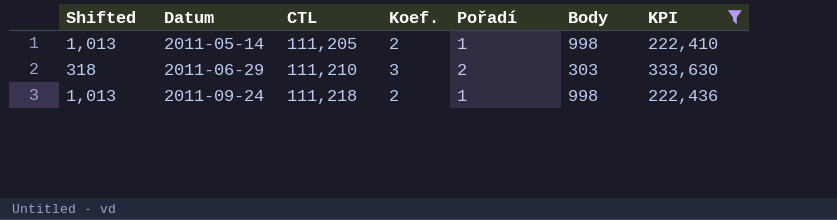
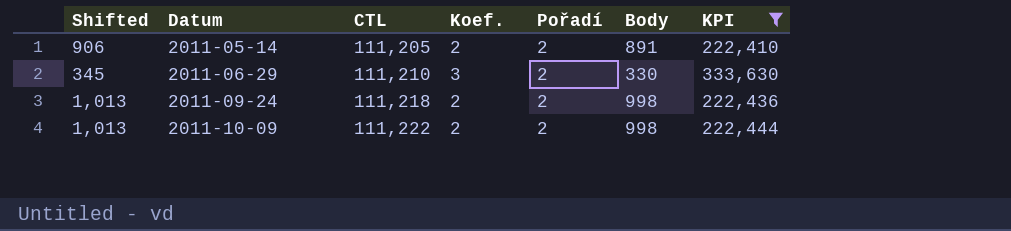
2011-05-14 | Shifted: 1,013 -> 906
2011-05-14 | Pořadí: 1 -> 2
2011-05-14 | Body: 998 -> 891
2011-06-29 | Shifted: 318 -> 345
2011-06-29 | Body: 303 -> 330
2011-09-24 | Pořadí: 1 -> 2
row 2011-10-09: none -> 1,013 | 111,222 | 2 | 2 | 998 | 222,444

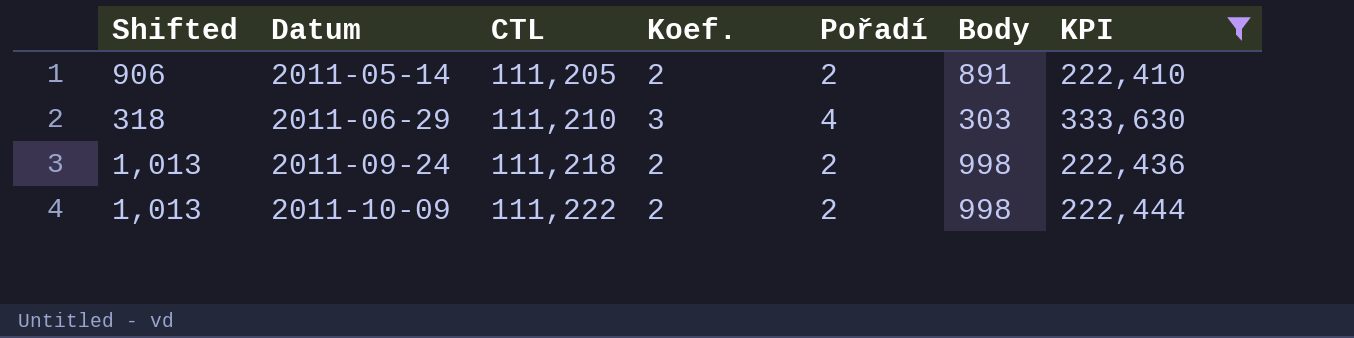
2011-06-29 | Shifted: 345 -> 318
2011-06-29 | Pořadí: 2 -> 4
2011-06-29 | Body: 330 -> 303

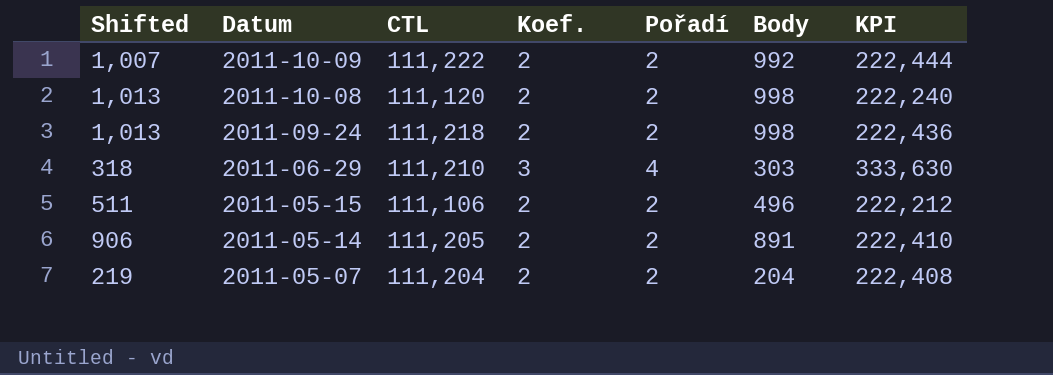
filter: KPI >= 222,410 -> none
row order: Datum ascending -> Datum descending
2011-10-09 | Shifted: 1,013 -> 1,007
2011-10-09 | Body: 998 -> 992

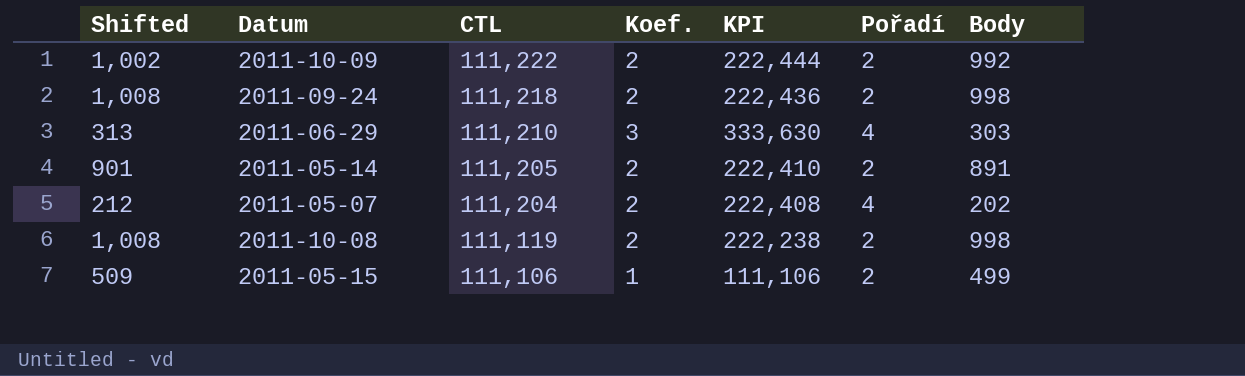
row order: Datum descending -> CTL descending
column Shifted | formula: [Body] + 15 -> [Body] + 10
column KPI | position: 7 -> 5
2011-05-07 | Pořadí: 2 -> 4
2011-05-07 | Body: 204 -> 202
2011-10-08 | CTL: 111,120 -> 111,119
2011-10-08 | KPI: 222,240 -> 222,238
2011-05-15 | Koef.: 2 -> 1
2011-05-15 | KPI: 222,212 -> 111,106
2011-05-15 | Body: 496 -> 499

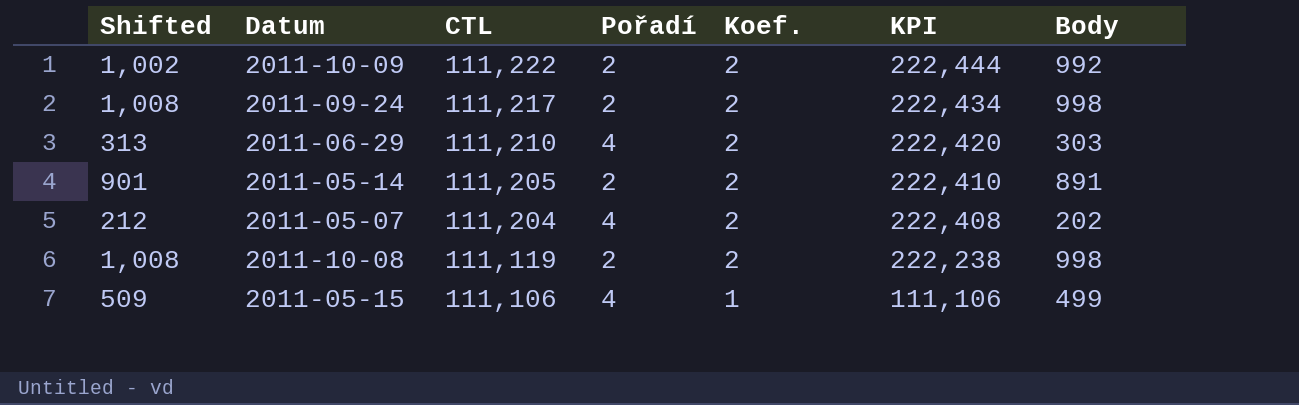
column Pořadí | position: 6 -> 4
2011-09-24 | CTL: 111,218 -> 111,217
2011-09-24 | KPI: 222,436 -> 222,434
2011-06-29 | Koef.: 3 -> 2
2011-06-29 | KPI: 333,630 -> 222,420
2011-05-15 | Pořadí: 2 -> 4

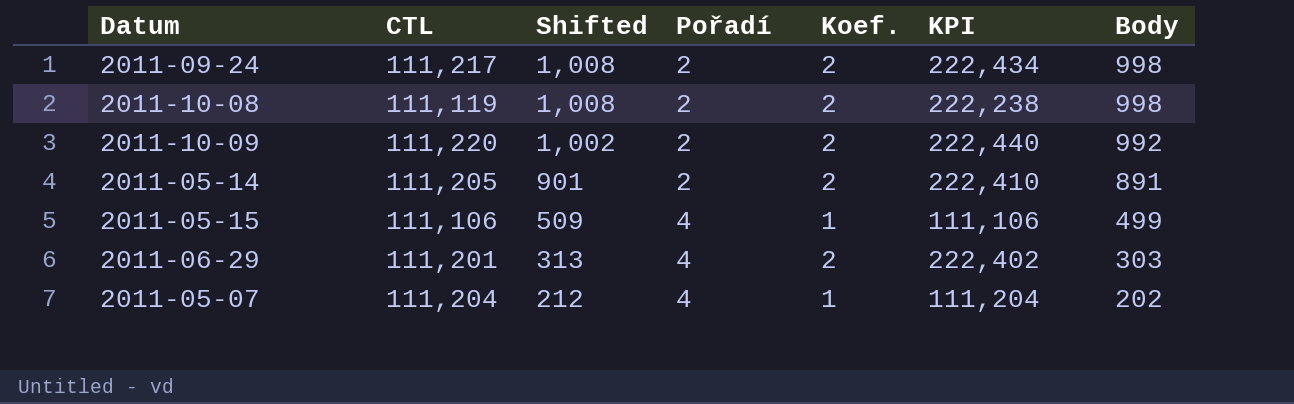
row order: CTL descending -> Shifted descending
column Shifted | position: 1 -> 3
2011-10-09 | CTL: 111,222 -> 111,220
2011-10-09 | KPI: 222,444 -> 222,440
2011-06-29 | CTL: 111,210 -> 111,201
2011-06-29 | KPI: 222,420 -> 222,402
2011-05-07 | Koef.: 2 -> 1
2011-05-07 | KPI: 222,408 -> 111,204

